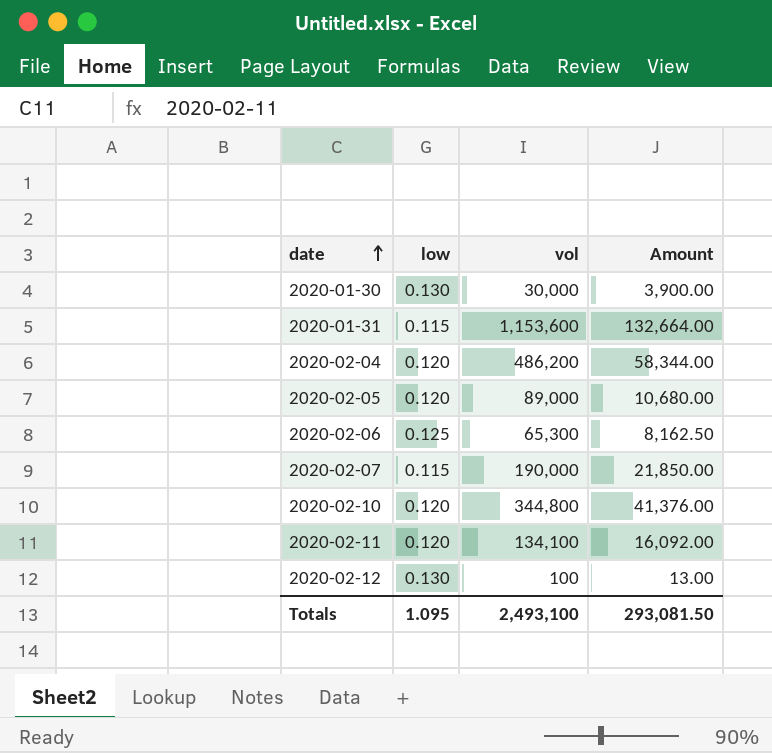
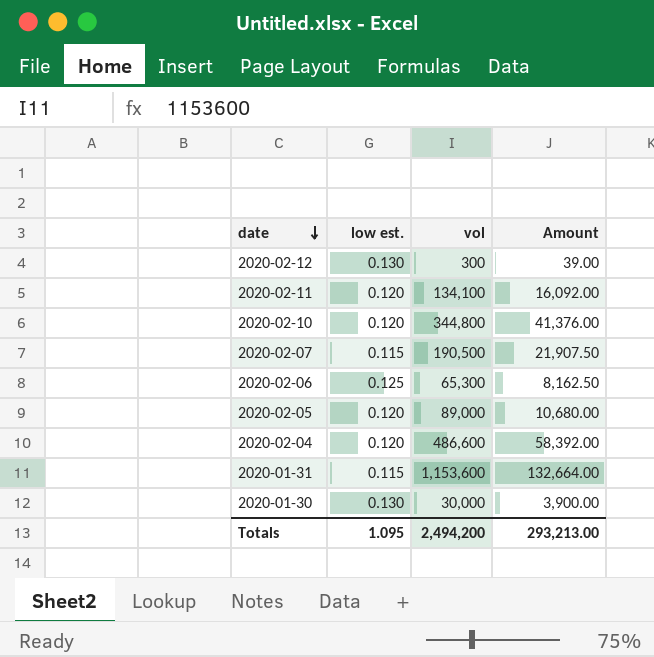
row order: date ascending -> date descending
column name: low -> low est.
2020-02-12 | vol: 100 -> 300
2020-02-12 | Amount: 13.00 -> 39.00
2020-02-07 | vol: 190,000 -> 190,500
2020-02-07 | Amount: 21,850.00 -> 21,907.50
2020-02-04 | vol: 486,200 -> 486,600
2020-02-04 | Amount: 58,344.00 -> 58,392.00
Totals | vol: 2,493,100 -> 2,494,200
Totals | Amount: 293,081.50 -> 293,213.00

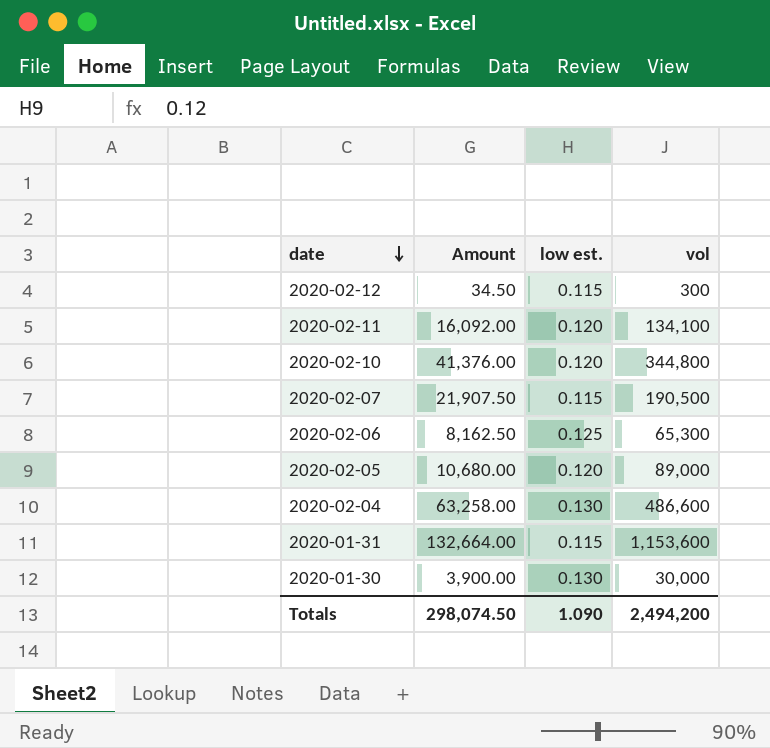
column Amount | position: 4 -> 2
2020-02-12 | Amount: 39.00 -> 34.50
2020-02-12 | low est.: 0.130 -> 0.115
2020-02-04 | Amount: 58,392.00 -> 63,258.00
2020-02-04 | low est.: 0.120 -> 0.130
Totals | Amount: 293,213.00 -> 298,074.50
Totals | low est.: 1.095 -> 1.090

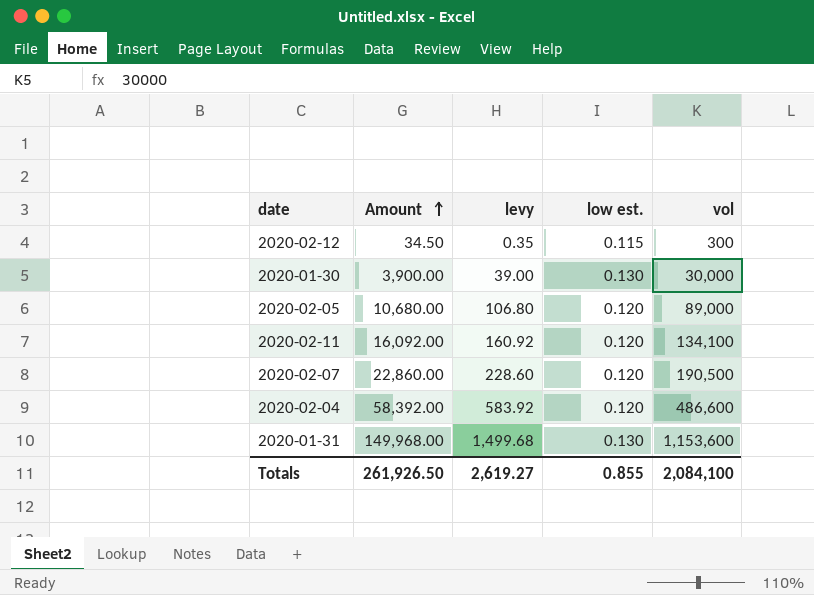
row order: date descending -> Amount ascending
column levy | formula: none -> [Amount] * 0.01
row 2020-02-10: 41,376.00 | 0.120 | 344,800 -> none
row 2020-02-06: 8,162.50 | 0.125 | 65,300 -> none
2020-02-07 | Amount: 21,907.50 -> 22,860.00
2020-02-07 | low est.: 0.115 -> 0.120
2020-02-04 | Amount: 63,258.00 -> 58,392.00
2020-02-04 | low est.: 0.130 -> 0.120
2020-01-31 | Amount: 132,664.00 -> 149,968.00
2020-01-31 | low est.: 0.115 -> 0.130
Totals | Amount: 298,074.50 -> 261,926.50
Totals | low est.: 1.090 -> 0.855
Totals | vol: 2,494,200 -> 2,084,100

